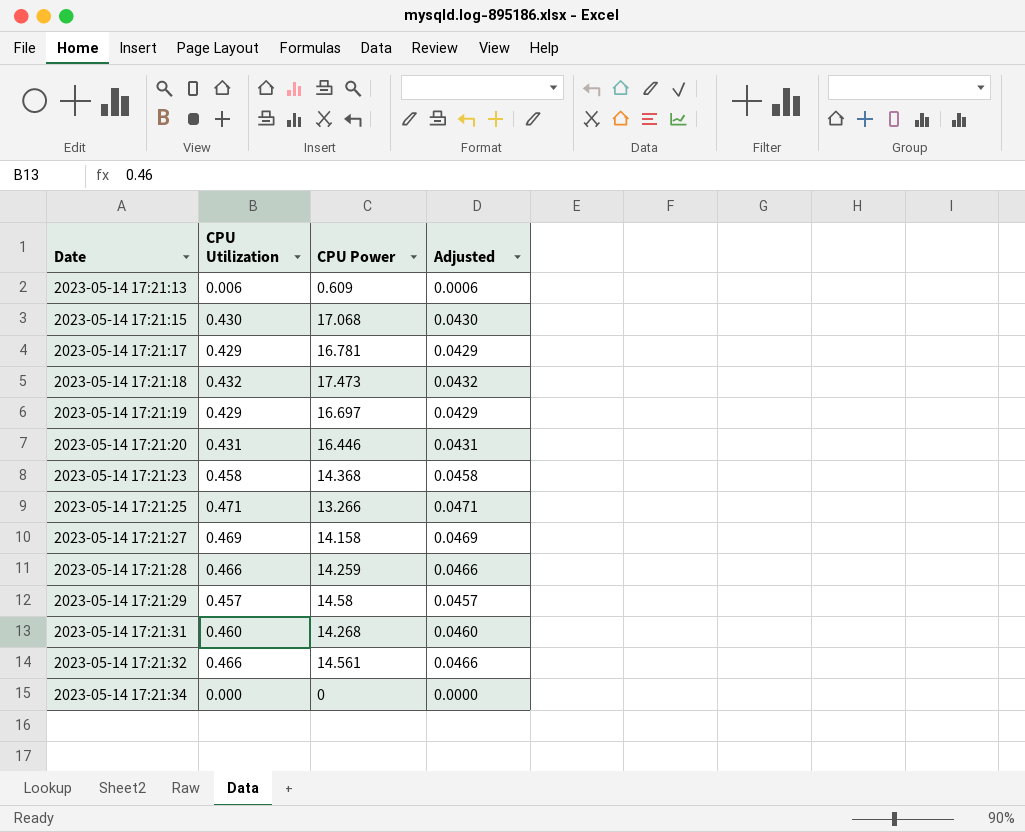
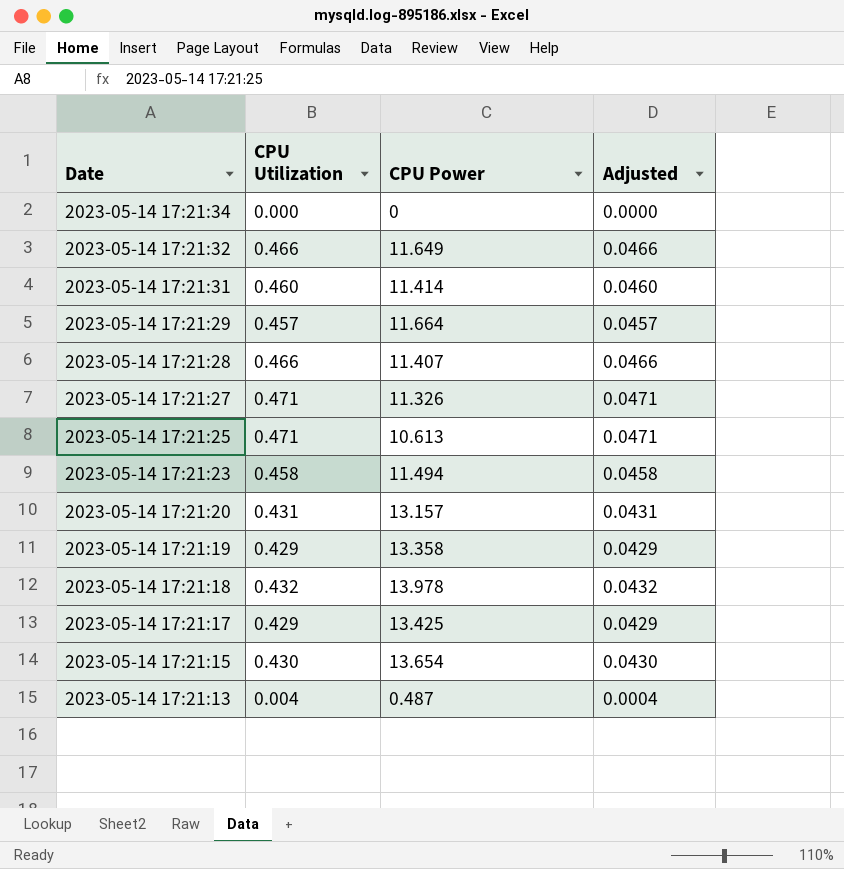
row order: Date ascending -> Date descending
2023-05-14 17:21:32 | CPU Power: 14.561 -> 11.649
2023-05-14 17:21:31 | CPU Power: 14.268 -> 11.414
2023-05-14 17:21:29 | CPU Power: 14.58 -> 11.664
2023-05-14 17:21:28 | CPU Power: 14.259 -> 11.407
2023-05-14 17:21:27 | CPU Utilization: 0.469 -> 0.471
2023-05-14 17:21:27 | CPU Power: 14.158 -> 11.326
2023-05-14 17:21:27 | Adjusted: 0.0469 -> 0.0471
2023-05-14 17:21:25 | CPU Power: 13.266 -> 10.613
2023-05-14 17:21:23 | CPU Power: 14.368 -> 11.494
2023-05-14 17:21:20 | CPU Power: 16.446 -> 13.157
2023-05-14 17:21:19 | CPU Power: 16.697 -> 13.358
2023-05-14 17:21:18 | CPU Power: 17.473 -> 13.978
2023-05-14 17:21:17 | CPU Power: 16.781 -> 13.425
2023-05-14 17:21:15 | CPU Power: 17.068 -> 13.654
2023-05-14 17:21:13 | CPU Utilization: 0.006 -> 0.004
2023-05-14 17:21:13 | CPU Power: 0.609 -> 0.487
2023-05-14 17:21:13 | Adjusted: 0.0006 -> 0.0004

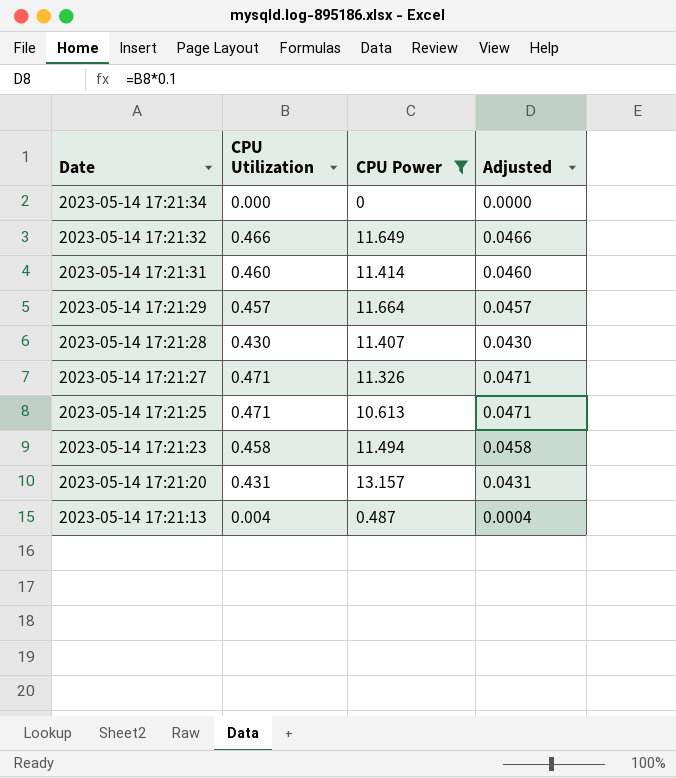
filter: none -> CPU Power <= 13.157
2023-05-14 17:21:28 | CPU Utilization: 0.466 -> 0.430
2023-05-14 17:21:28 | Adjusted: 0.0466 -> 0.0430

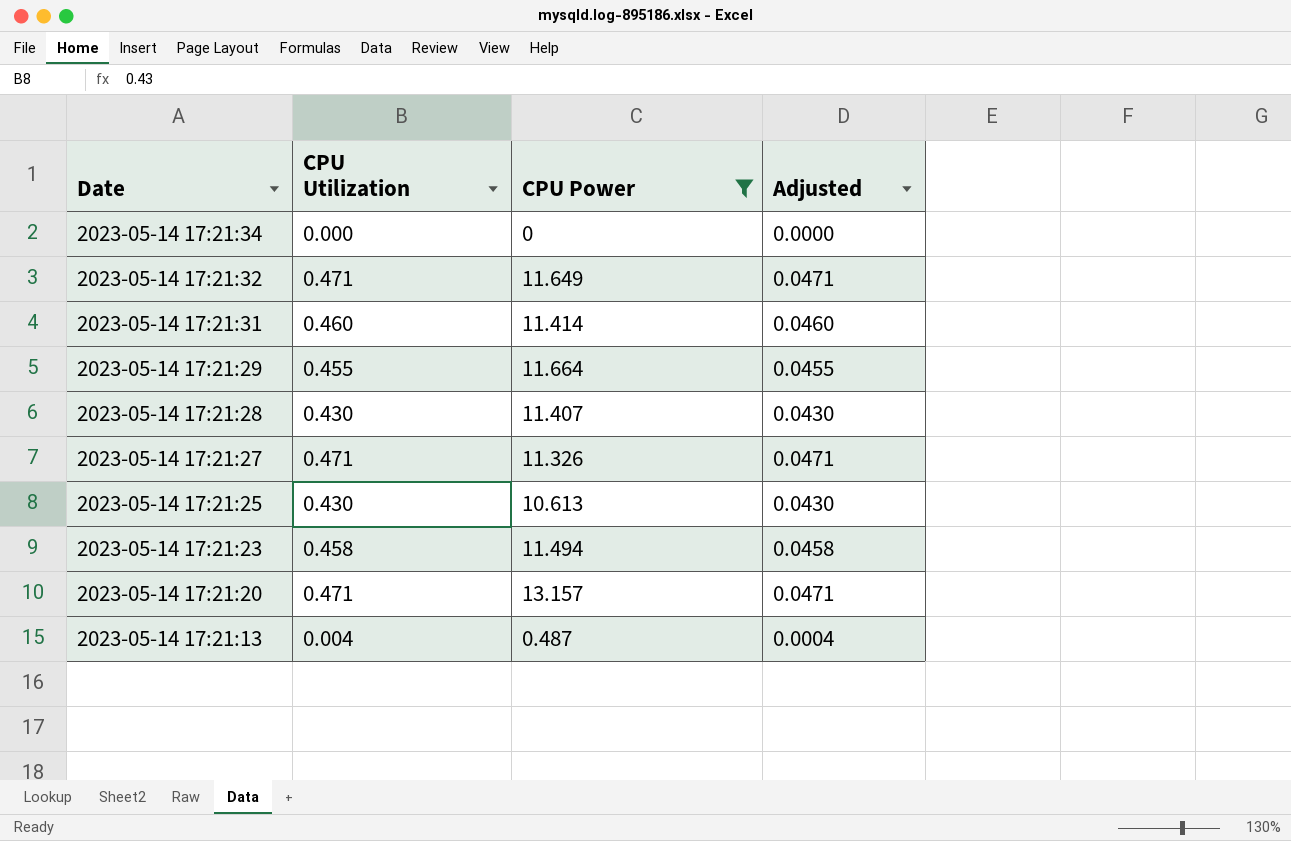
2023-05-14 17:21:32 | CPU Utilization: 0.466 -> 0.471
2023-05-14 17:21:32 | Adjusted: 0.0466 -> 0.0471
2023-05-14 17:21:29 | CPU Utilization: 0.457 -> 0.455
2023-05-14 17:21:29 | Adjusted: 0.0457 -> 0.0455
2023-05-14 17:21:25 | CPU Utilization: 0.471 -> 0.430
2023-05-14 17:21:25 | Adjusted: 0.0471 -> 0.0430
2023-05-14 17:21:20 | CPU Utilization: 0.431 -> 0.471
2023-05-14 17:21:20 | Adjusted: 0.0431 -> 0.0471

